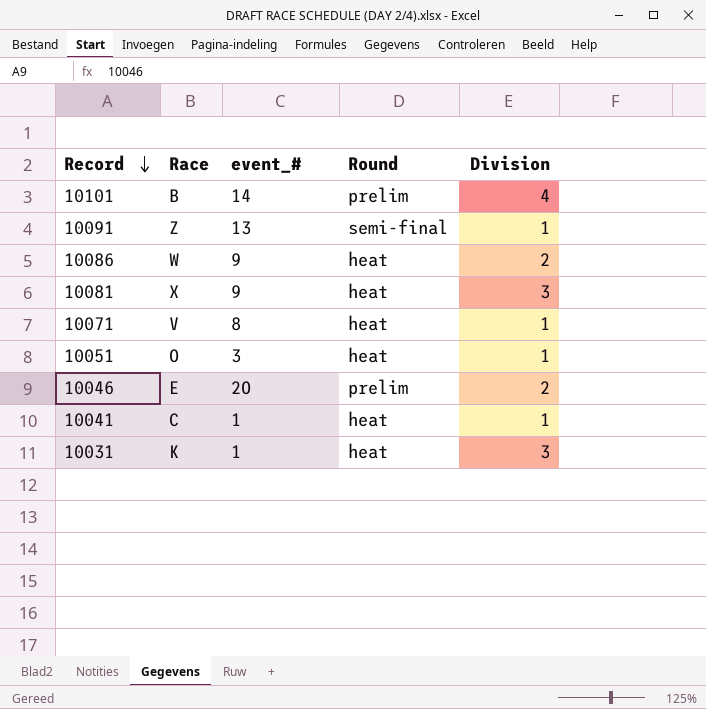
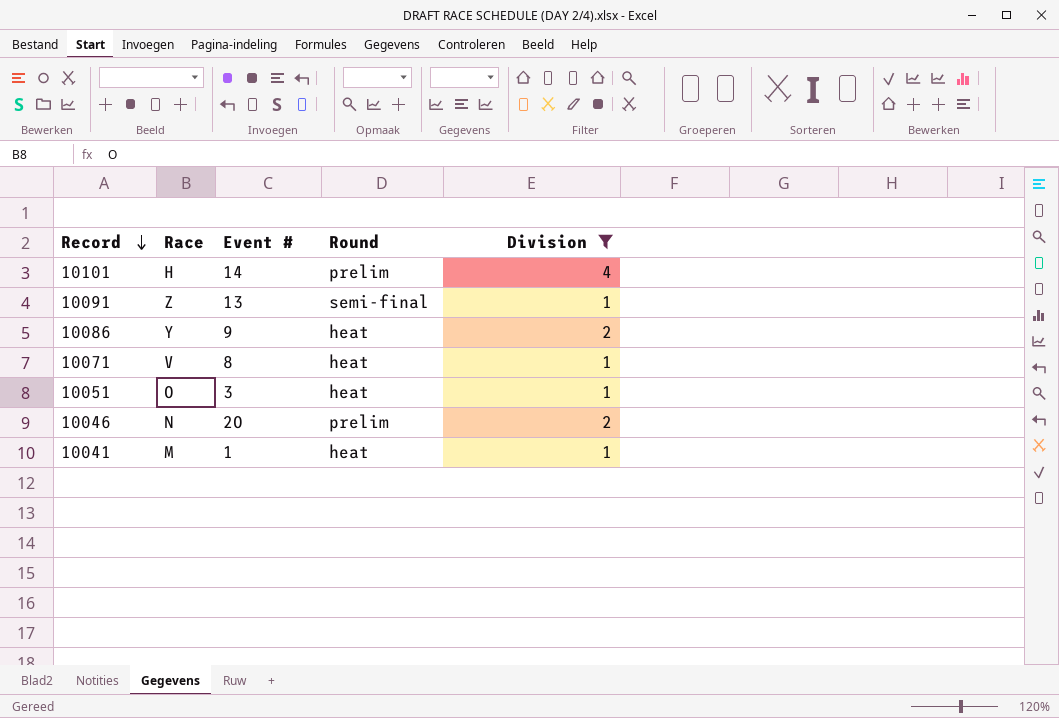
filter: none -> Division != 3
column name: event_# -> Event #
10101 | Race: B -> H
10086 | Race: W -> Y
10046 | Race: E -> N
10041 | Race: C -> M

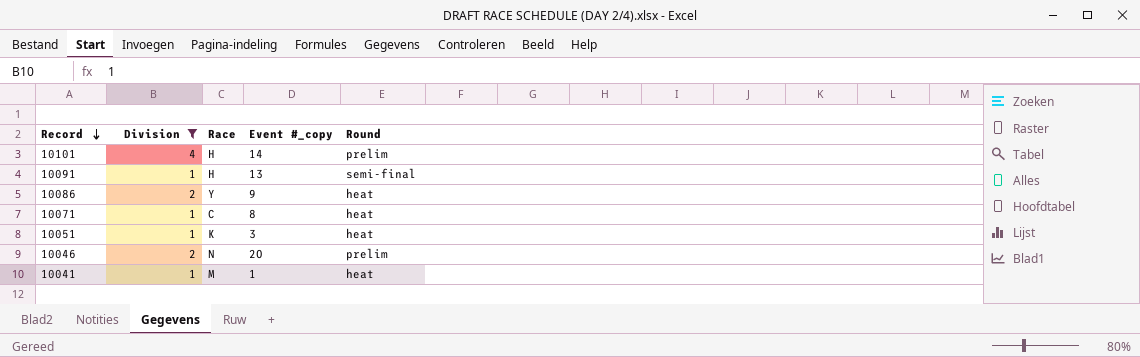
column Division | position: 5 -> 2
column name: Event # -> Event #_copy
10091 | Race: Z -> H
10071 | Race: V -> C
10051 | Race: O -> K

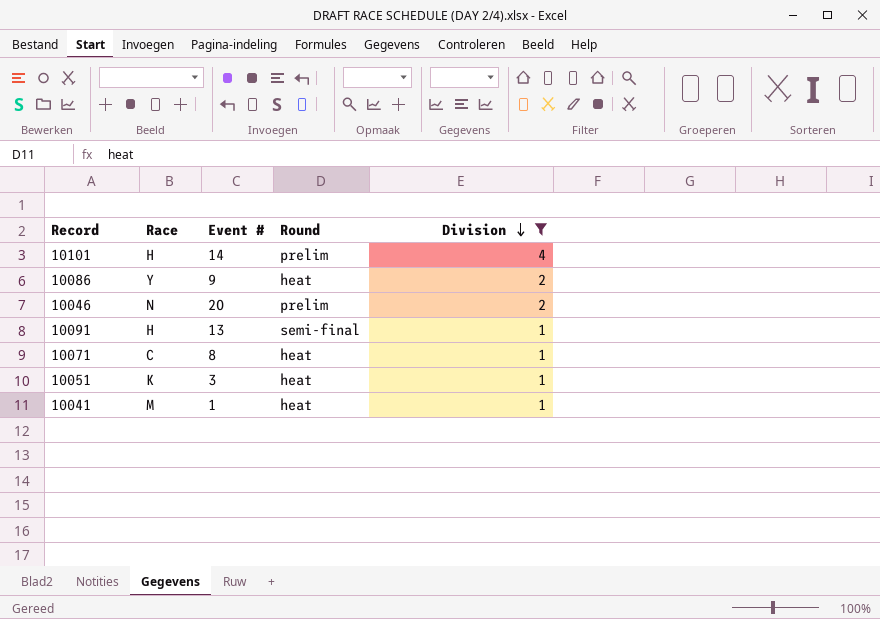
row order: Record descending -> Division descending
column name: Event #_copy -> Event #
column Division | position: 2 -> 5

